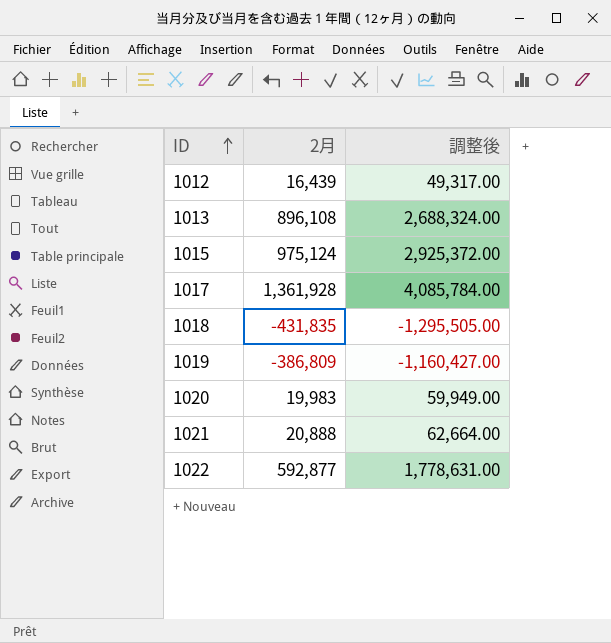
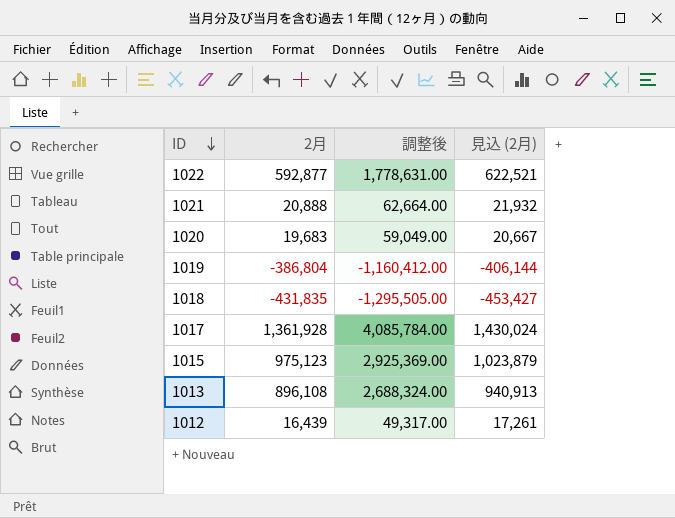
row order: ID ascending -> ID descending
column 見込 (2月) | formula: none -> [2月] * 1.05
1020 | 2月: 19,983 -> 19,683
1020 | 調整後: 59,949.00 -> 59,049.00
1019 | 2月: -386,809 -> -386,804
1019 | 調整後: -1,160,427.00 -> -1,160,412.00
1015 | 2月: 975,124 -> 975,123
1015 | 調整後: 2,925,372.00 -> 2,925,369.00

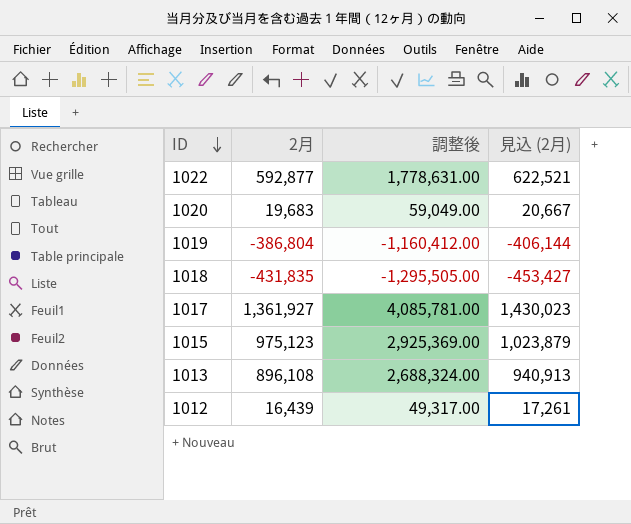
row 1021: 20,888 | 62,664.00 | 21,932 -> none
1017 | 2月: 1,361,928 -> 1,361,927
1017 | 調整後: 4,085,784.00 -> 4,085,781.00
1017 | 見込 (2月): 1,430,024 -> 1,430,023

